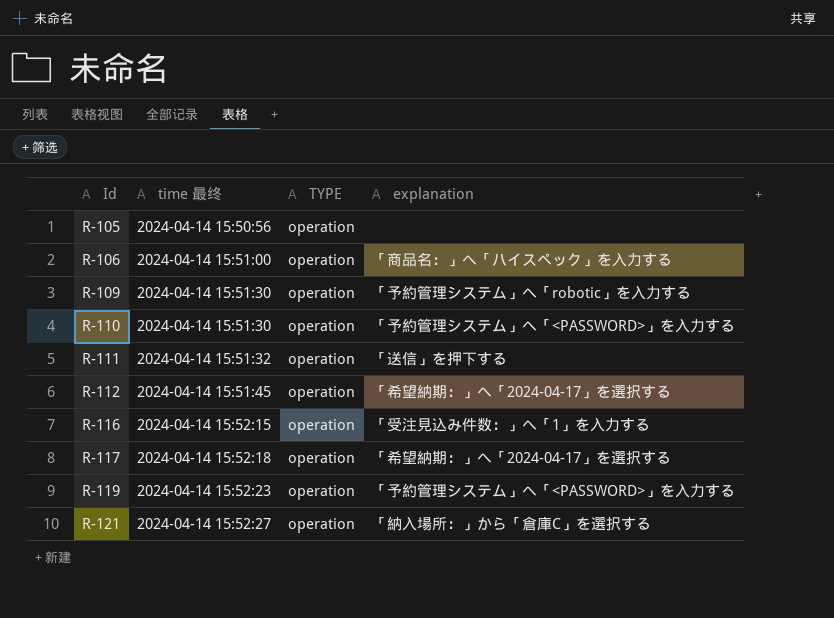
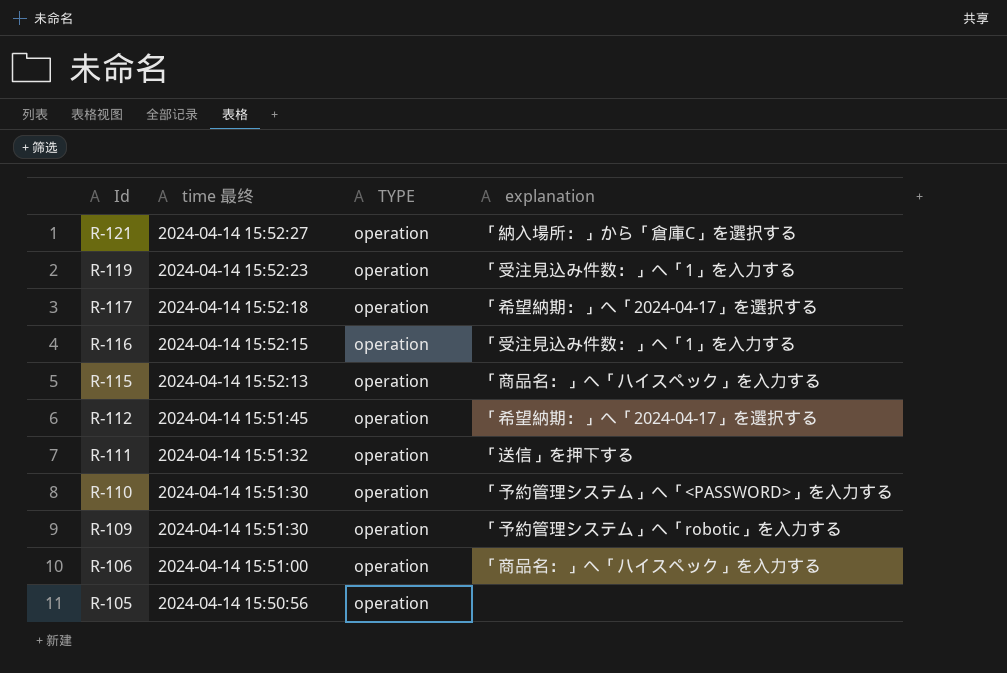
row order: Id ascending -> Id descending
R-119 | explanation: 「予約管理システム」へ「<PASSWORD>」を入力する -> 「受注見込み件数：」へ「1」を入力する
row R-115: none -> 2024-04-14 15:52:13 | operation | 「商品名：」へ「ハイスペック」を入力する

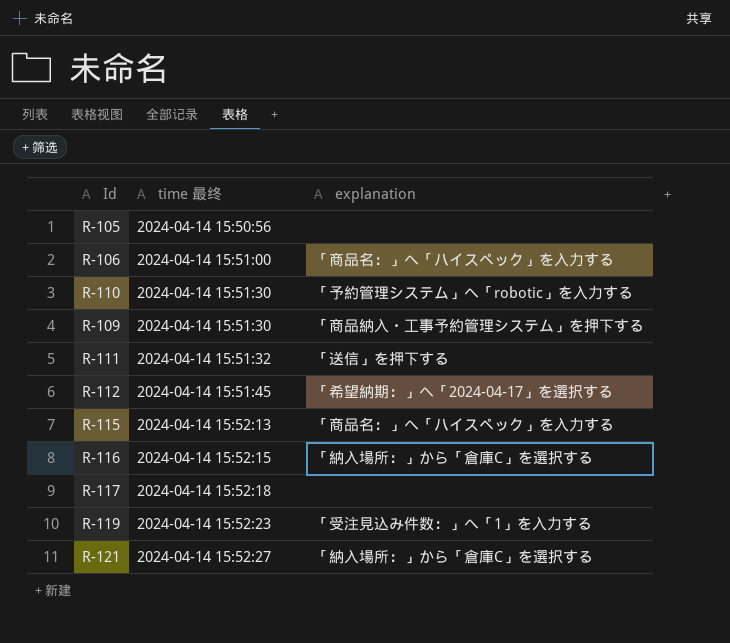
row order: Id descending -> time 最终 ascending
column TYPE | position: 3 -> none
R-110 | explanation: 「予約管理システム」へ「<PASSWORD>」を入力する -> 「予約管理システム」へ「robotic」を入力する
R-109 | explanation: 「予約管理システム」へ「robotic」を入力する -> 「商品納入・工事予約管理システム」を押下する
R-116 | explanation: 「受注見込み件数：」へ「1」を入力する -> 「納入場所：」から「倉庫C」を選択する
R-117 | explanation: 「希望納期：」へ「2024-04-17」を選択する -> none

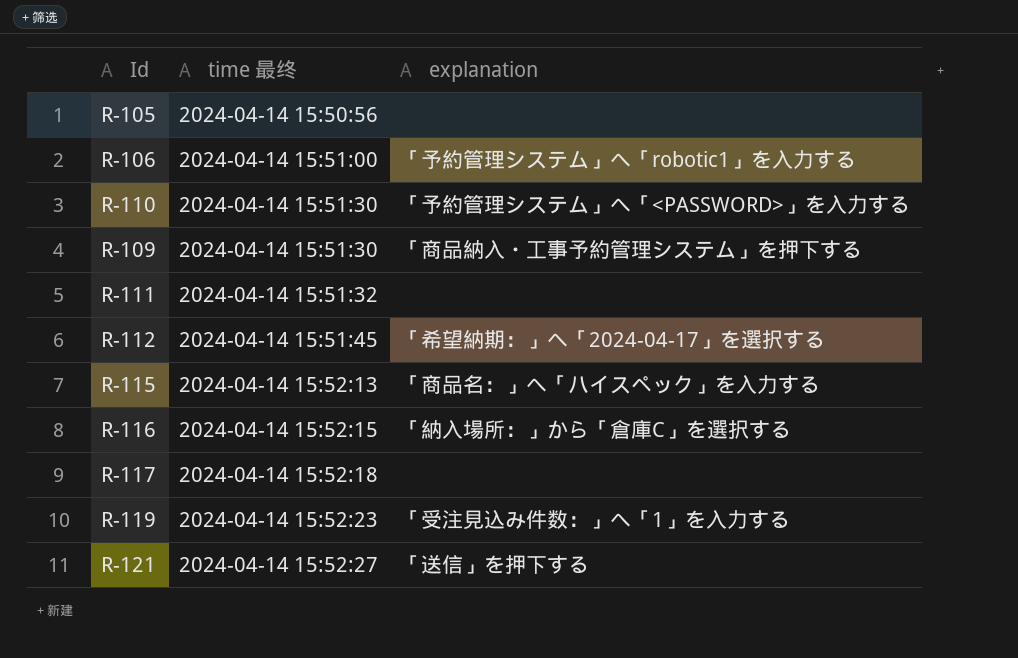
R-106 | explanation: 「商品名：」へ「ハイスペック」を入力する -> 「予約管理システム」へ「robotic1」を入力する
R-110 | explanation: 「予約管理システム」へ「robotic」を入力する -> 「予約管理システム」へ「<PASSWORD>」を入力する
R-111 | explanation: 「送信」を押下する -> none
R-121 | explanation: 「納入場所：」から「倉庫C」を選択する -> 「送信」を押下する

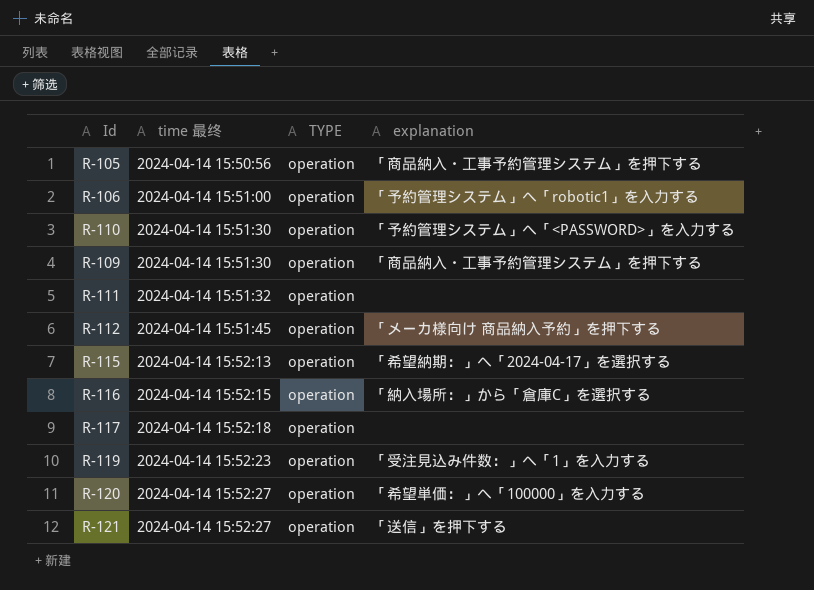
column TYPE | position: none -> 3
R-105 | explanation: none -> 「商品納入・工事予約管理システム」を押下する
R-112 | explanation: 「希望納期：」へ「2024-04-17」を選択する -> 「メーカ様向け 商品納入予約」を押下する
R-115 | explanation: 「商品名：」へ「ハイスペック」を入力する -> 「希望納期：」へ「2024-04-17」を選択する
row R-120: none -> 2024-04-14 15:52:27 | operation | 「希望単価：」へ「100000」を入力する

